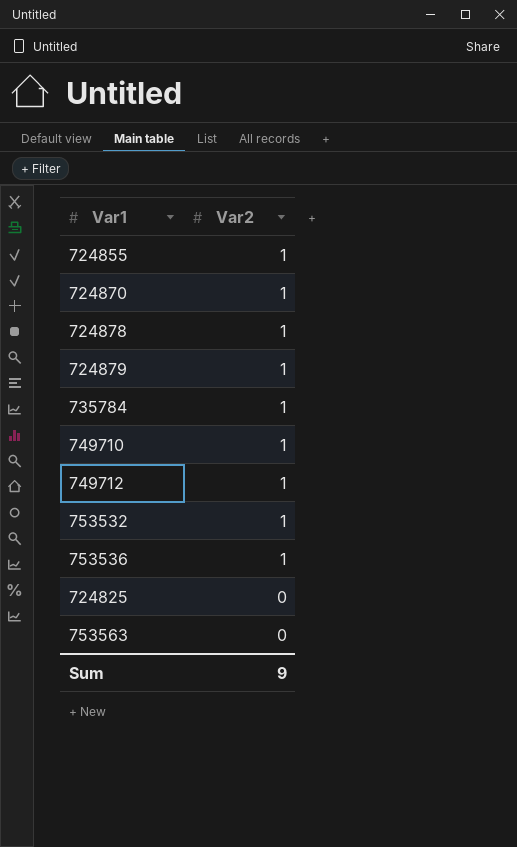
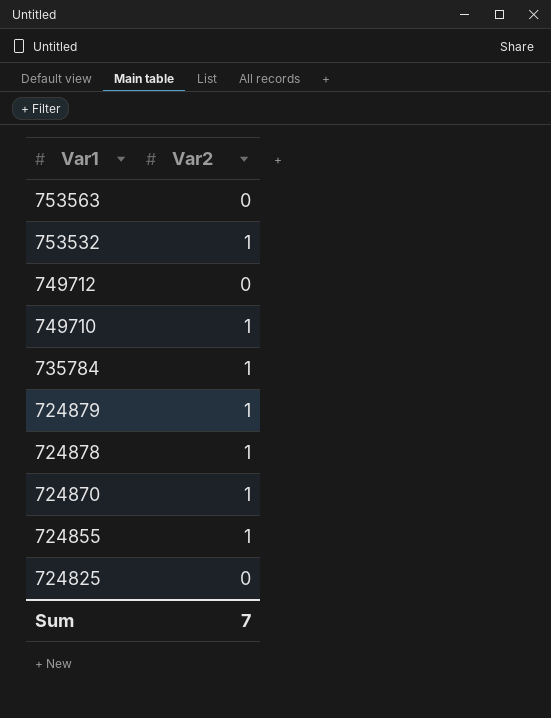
row order: Var2 descending -> Var1 descending
row 753536: 1 -> none
749712 | Var2: 1 -> 0
Sum | Var2: 9 -> 7

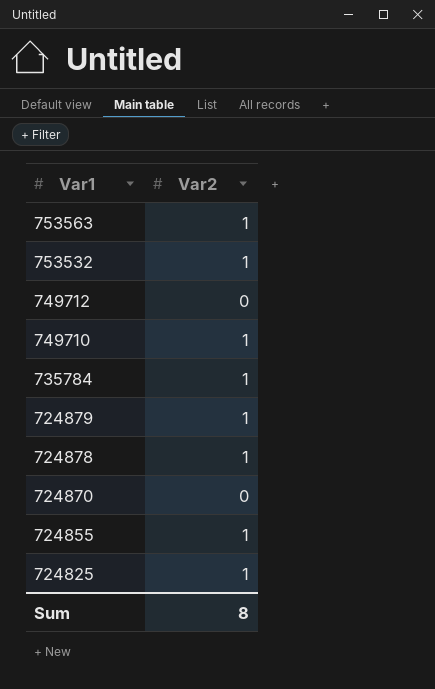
753563 | Var2: 0 -> 1
724870 | Var2: 1 -> 0
724825 | Var2: 0 -> 1
Sum | Var2: 7 -> 8

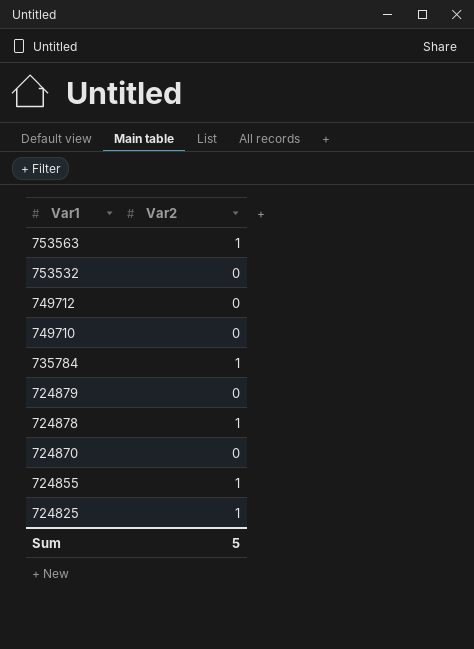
753532 | Var2: 1 -> 0
749710 | Var2: 1 -> 0
724879 | Var2: 1 -> 0
Sum | Var2: 8 -> 5

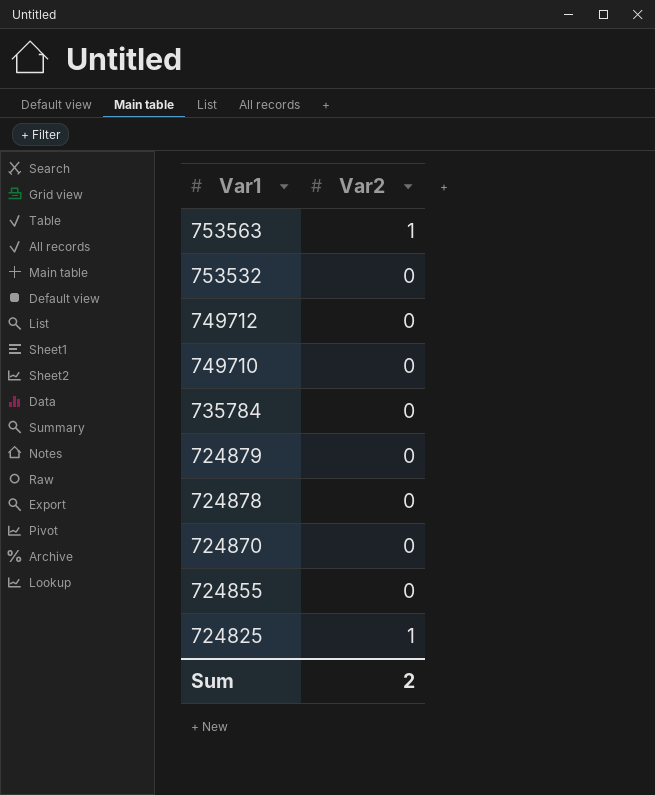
735784 | Var2: 1 -> 0
724878 | Var2: 1 -> 0
724855 | Var2: 1 -> 0
Sum | Var2: 5 -> 2

